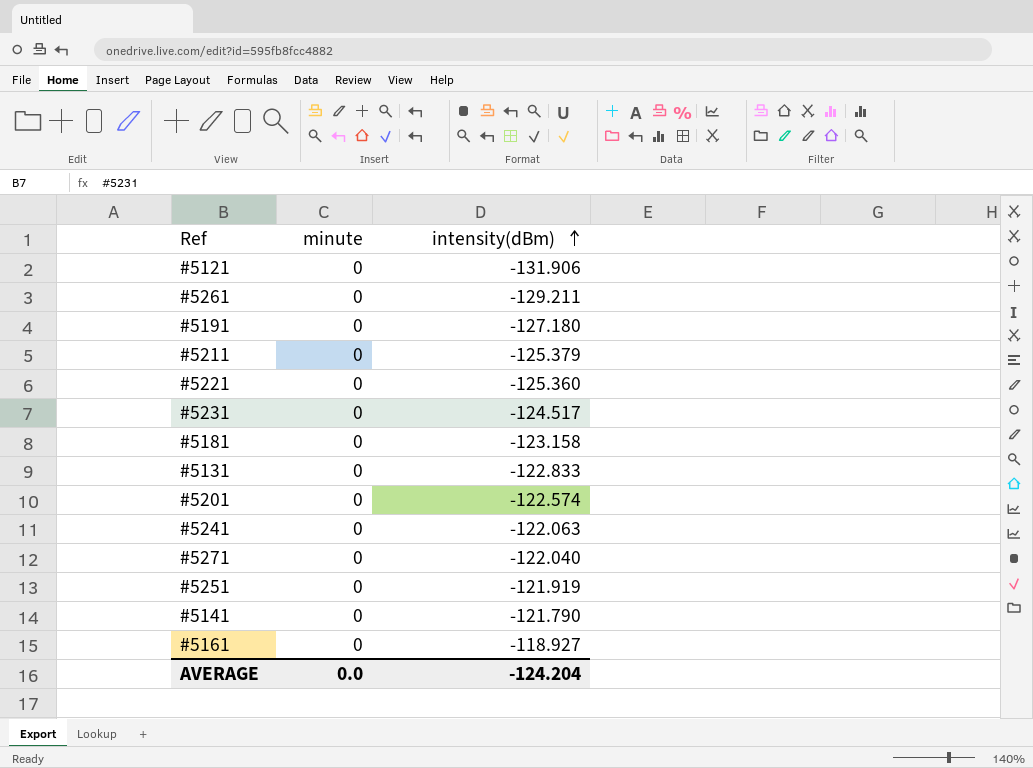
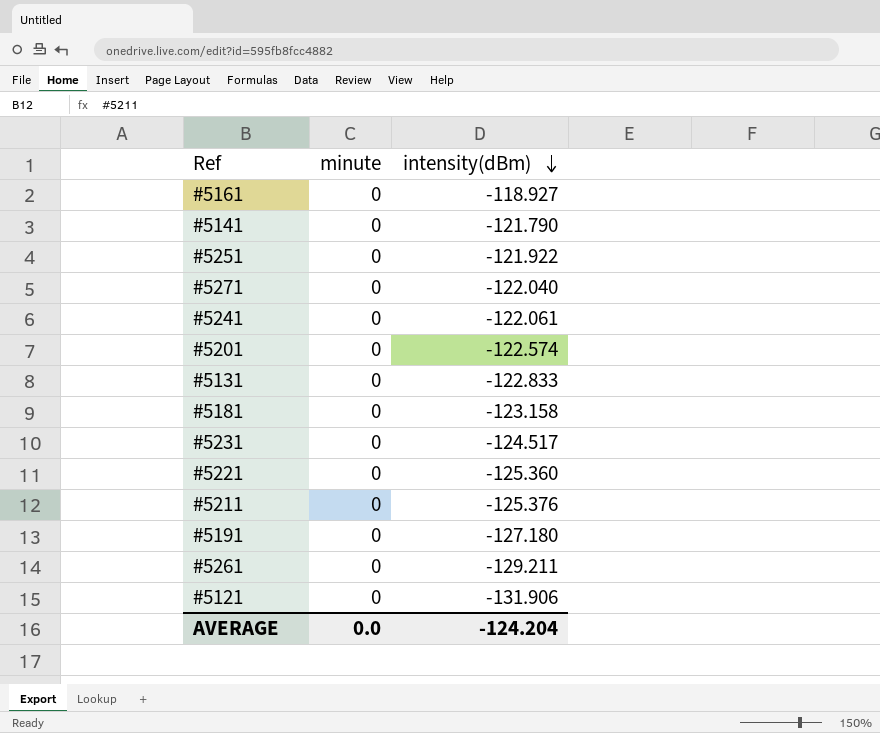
row order: intensity(dBm) ascending -> intensity(dBm) descending
#5251 | intensity(dBm): -121.919 -> -121.922
#5241 | intensity(dBm): -122.063 -> -122.061
#5211 | intensity(dBm): -125.379 -> -125.376

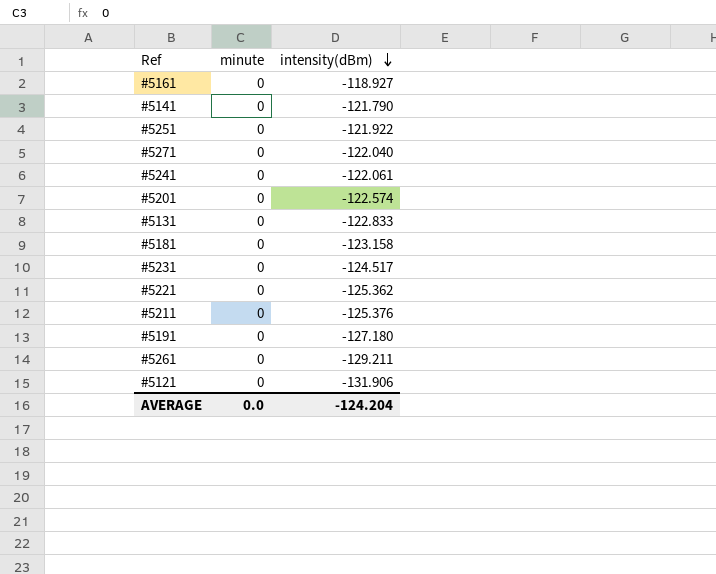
#5221 | intensity(dBm): -125.360 -> -125.362

